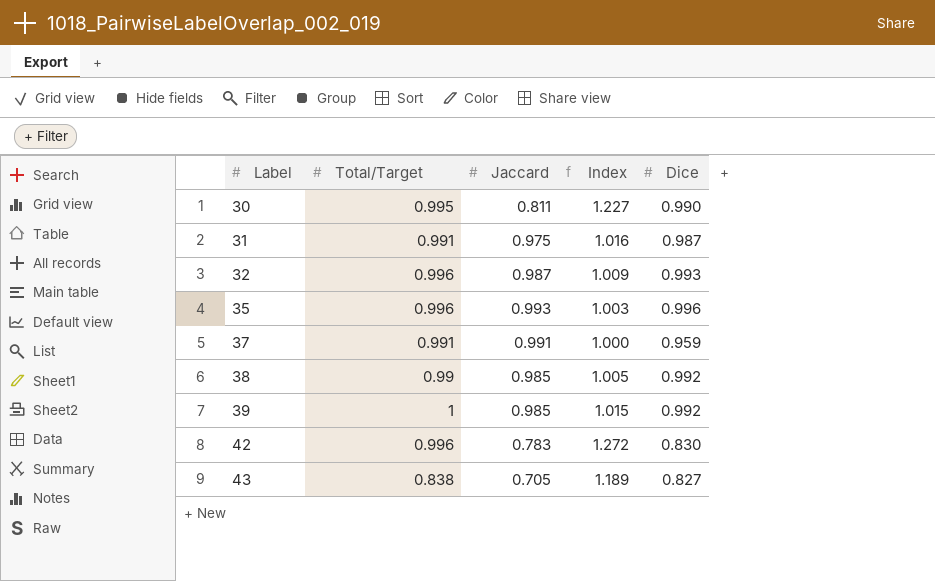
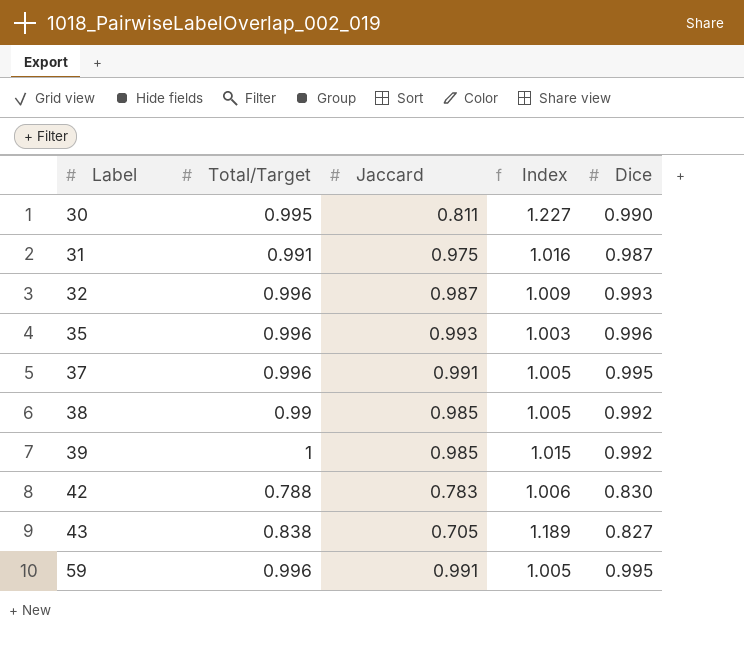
37 | Total/Target: 0.991 -> 0.996
37 | Index: 1.000 -> 1.005
37 | Dice: 0.959 -> 0.995
42 | Total/Target: 0.996 -> 0.788
42 | Index: 1.272 -> 1.006
row 59: none -> 0.996 | 0.991 | 1.005 | 0.995

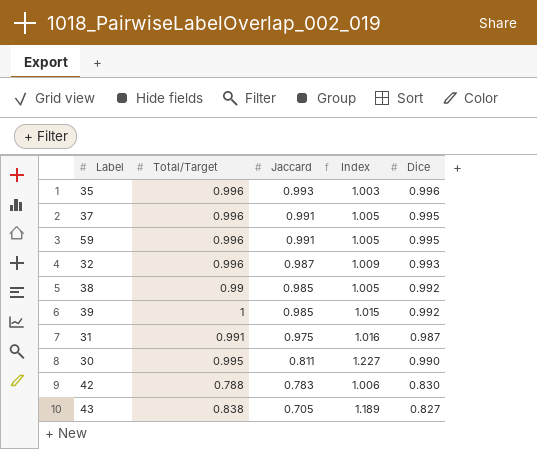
row order: Label ascending -> Jaccard descending

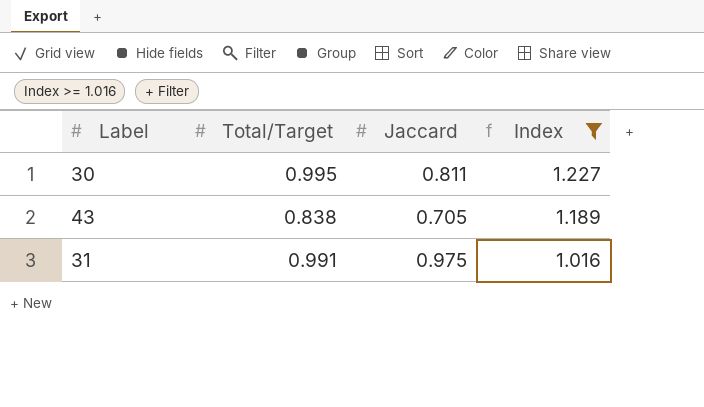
filter: none -> Index >= 1.016
row order: Jaccard descending -> Index descending
column Dice | position: 5 -> none

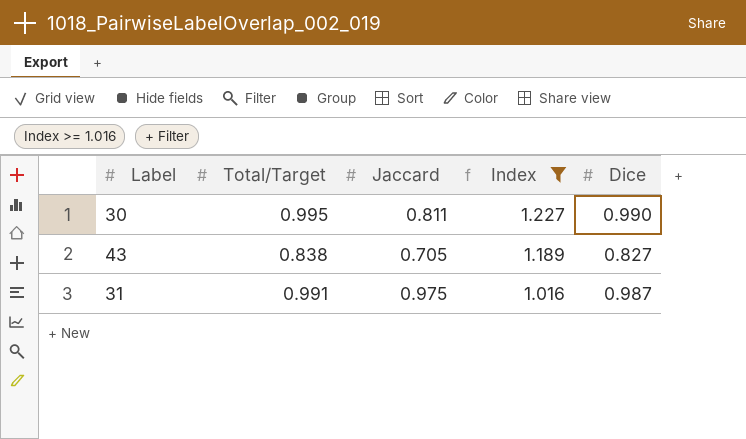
column Dice | position: none -> 5

